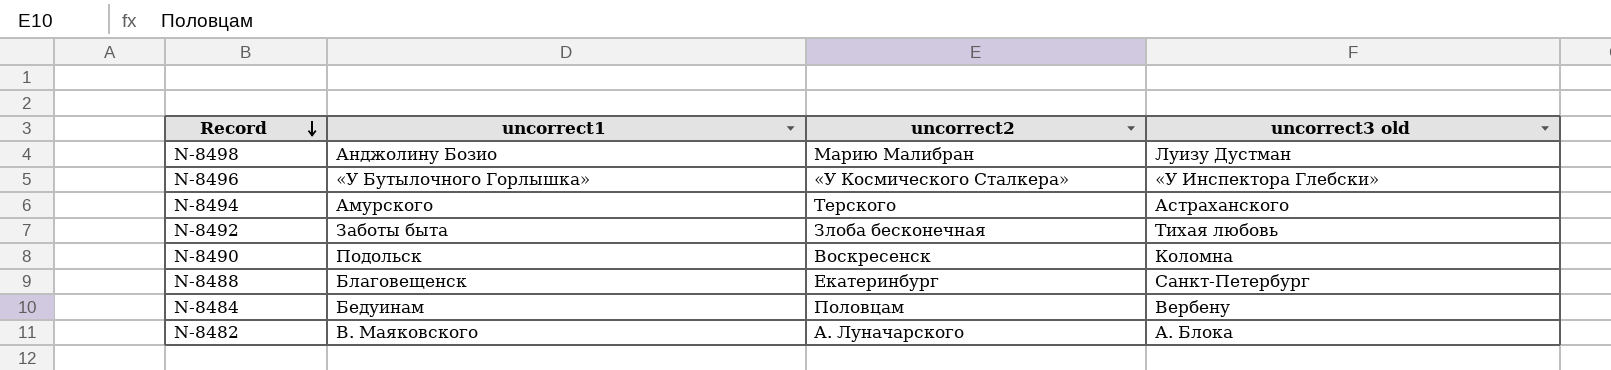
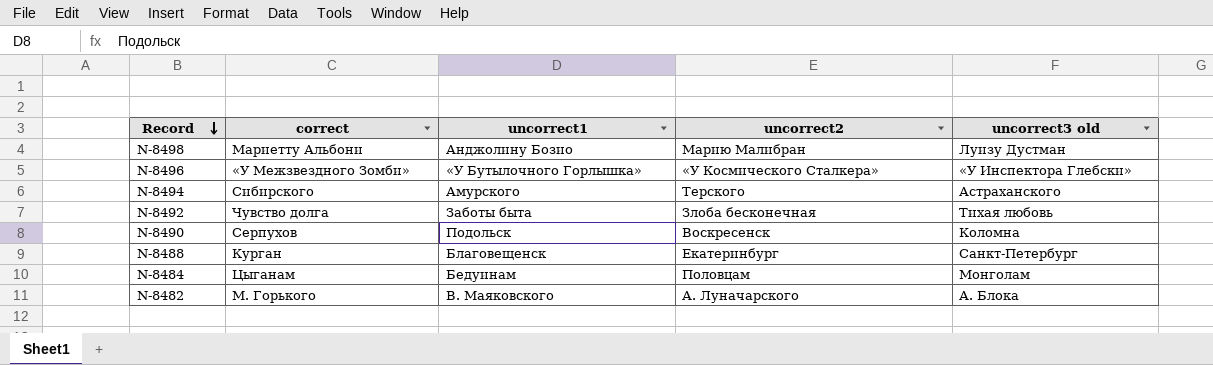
column correct | position: none -> 2
N-8484 | uncorrect3 old: Вербену -> Монголам

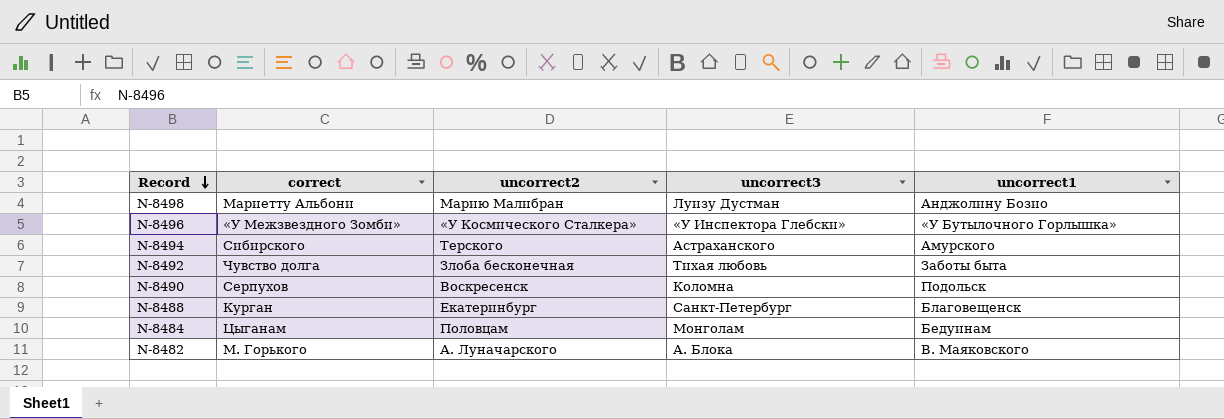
column name: uncorrect3 old -> uncorrect3
column uncorrect1 | position: 3 -> 5

